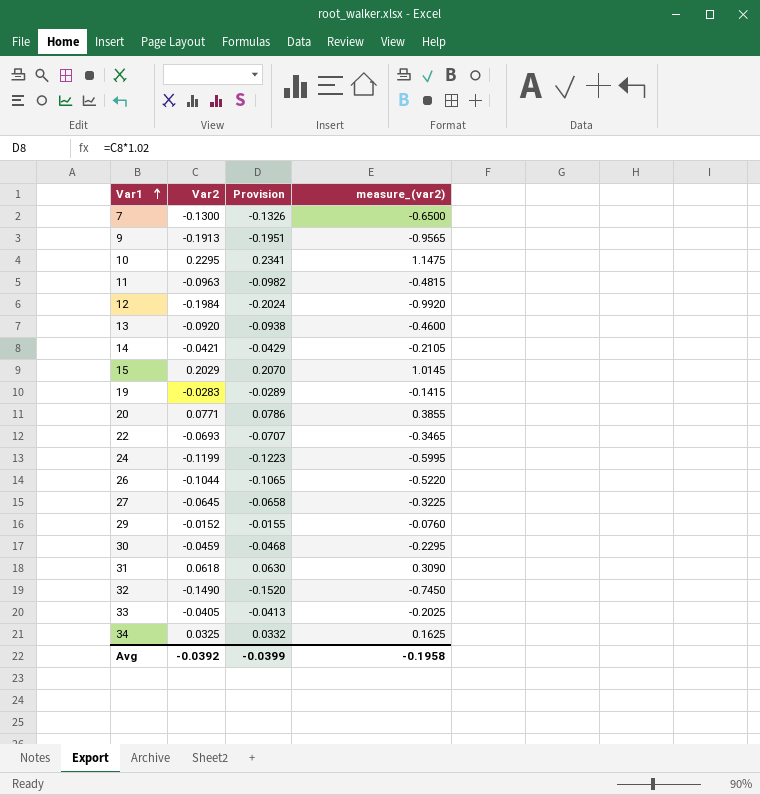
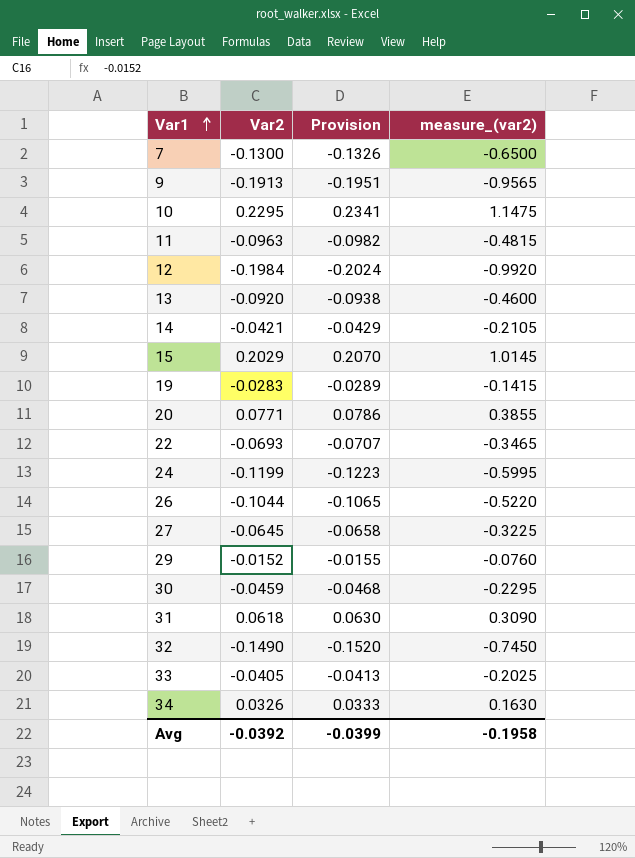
34 | Var2: 0.0325 -> 0.0326
34 | Provision: 0.0332 -> 0.0333
34 | measure_(var2): 0.1625 -> 0.1630

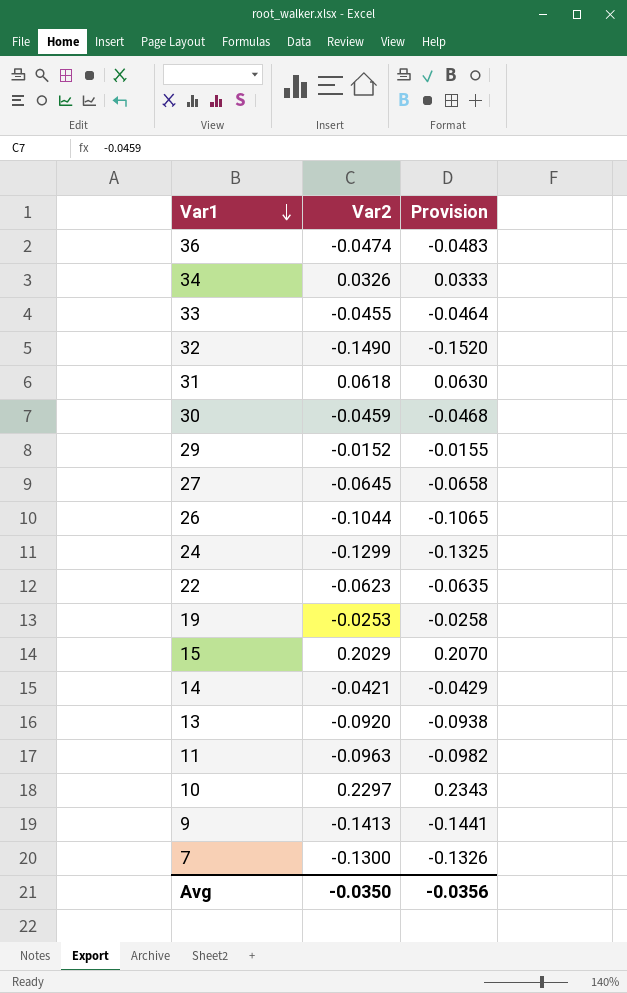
row order: Var1 ascending -> Var1 descending
column measure_(var2) | formula: [Var2] * 5 -> none
row 12: -0.1984 | -0.2024 | -0.9920 -> none
row 20: 0.0771 | 0.0786 | 0.3855 -> none
row 36: none -> -0.0474 | -0.0483
33 | Var2: -0.0405 -> -0.0455
33 | Provision: -0.0413 -> -0.0464
24 | Var2: -0.1199 -> -0.1299
24 | Provision: -0.1223 -> -0.1325
22 | Var2: -0.0693 -> -0.0623
22 | Provision: -0.0707 -> -0.0635
19 | Var2: -0.0283 -> -0.0253
19 | Provision: -0.0289 -> -0.0258
10 | Var2: 0.2295 -> 0.2297
10 | Provision: 0.2341 -> 0.2343
9 | Var2: -0.1913 -> -0.1413
9 | Provision: -0.1951 -> -0.1441
Avg | Var2: -0.0392 -> -0.0350
Avg | Provision: -0.0399 -> -0.0356

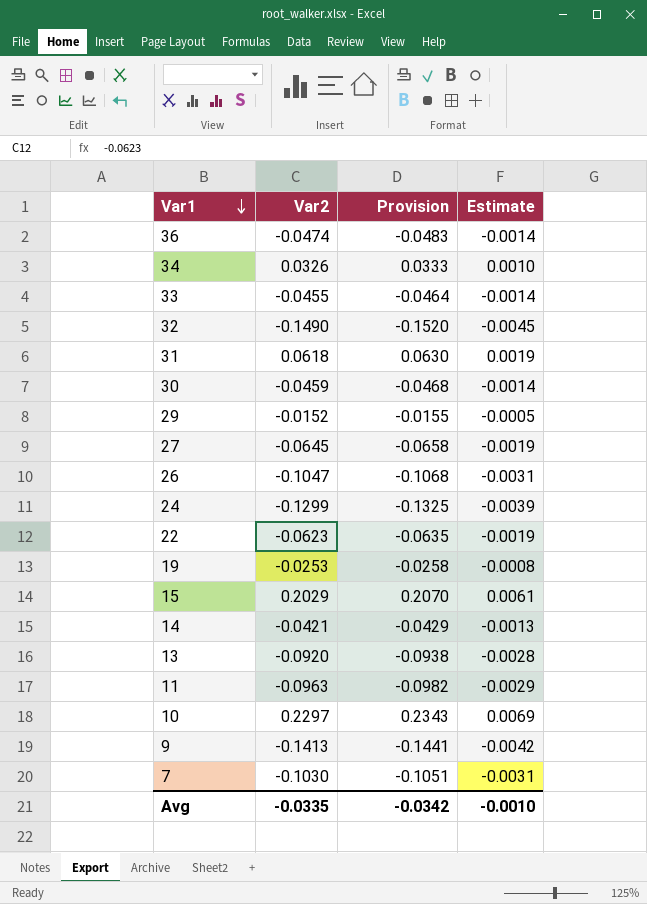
column Estimate | formula: none -> [Var2] * 0.03
26 | Var2: -0.1044 -> -0.1047
26 | Provision: -0.1065 -> -0.1068
7 | Var2: -0.1300 -> -0.1030
7 | Provision: -0.1326 -> -0.1051
Avg | Var2: -0.0350 -> -0.0335
Avg | Provision: -0.0356 -> -0.0342

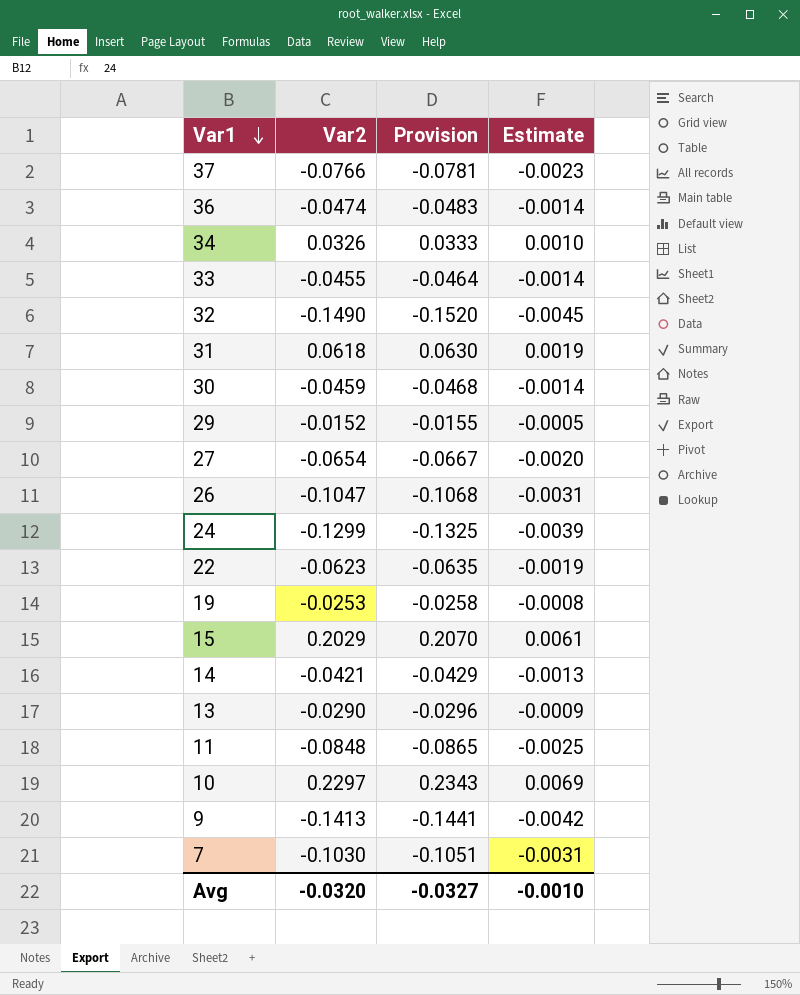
row 37: none -> -0.0766 | -0.0781 | -0.0023
27 | Var2: -0.0645 -> -0.0654
27 | Provision: -0.0658 -> -0.0667
27 | Estimate: -0.0019 -> -0.0020
13 | Var2: -0.0920 -> -0.0290
13 | Provision: -0.0938 -> -0.0296
13 | Estimate: -0.0028 -> -0.0009
11 | Var2: -0.0963 -> -0.0848
11 | Provision: -0.0982 -> -0.0865
11 | Estimate: -0.0029 -> -0.0025
Avg | Var2: -0.0335 -> -0.0320
Avg | Provision: -0.0342 -> -0.0327

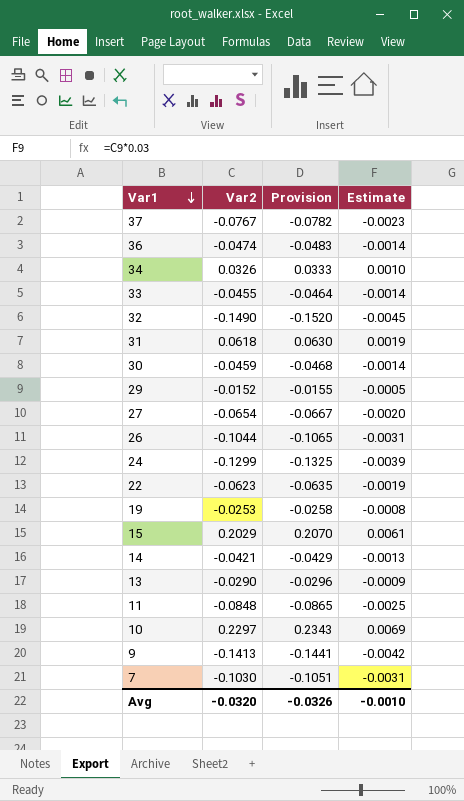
37 | Var2: -0.0766 -> -0.0767
37 | Provision: -0.0781 -> -0.0782
26 | Var2: -0.1047 -> -0.1044
26 | Provision: -0.1068 -> -0.1065
Avg | Provision: -0.0327 -> -0.0326

